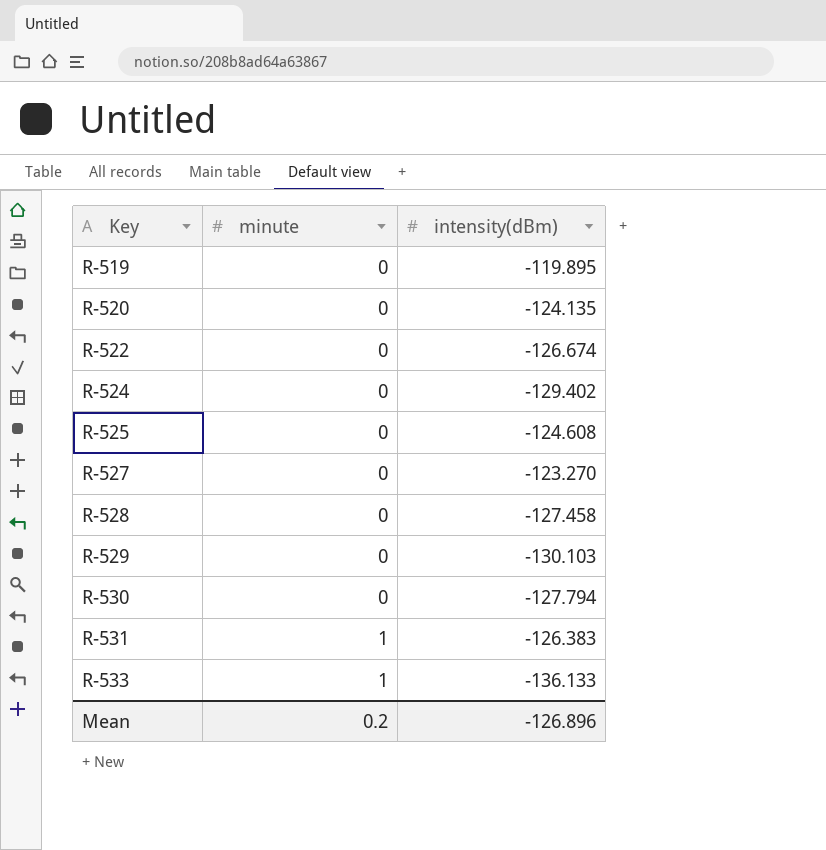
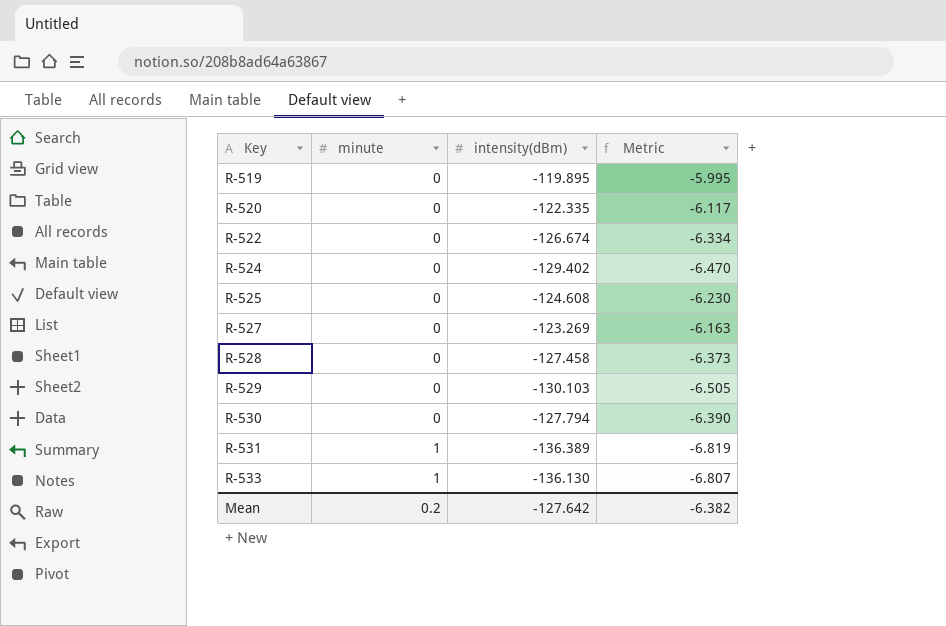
column Metric | formula: none -> [intensity(dBm)] * 0.05
R-520 | intensity(dBm): -124.135 -> -122.335
R-527 | intensity(dBm): -123.270 -> -123.269
R-531 | intensity(dBm): -126.383 -> -136.389
R-533 | intensity(dBm): -136.133 -> -136.130
Mean | intensity(dBm): -126.896 -> -127.642

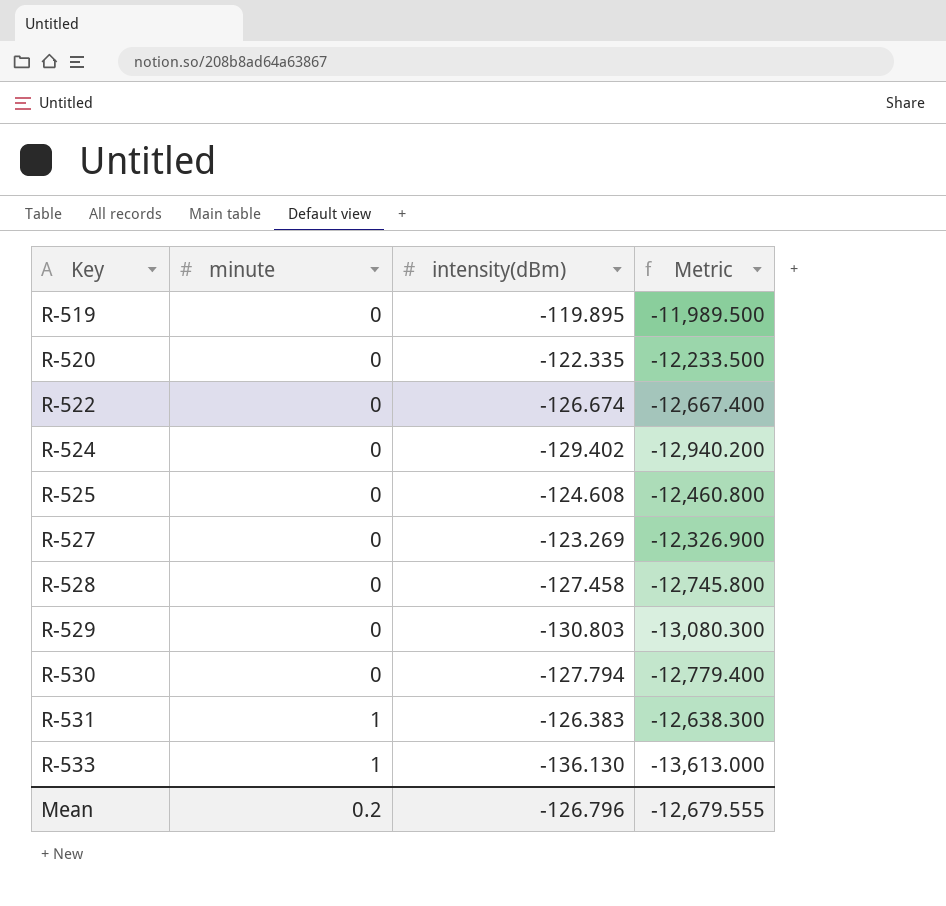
column Metric | formula: [intensity(dBm)] * 0.05 -> [intensity(dBm)] * 100
R-529 | intensity(dBm): -130.103 -> -130.803
R-531 | intensity(dBm): -136.389 -> -126.383
Mean | intensity(dBm): -127.642 -> -126.796
Mean | Metric: -6.382 -> -12,679.555

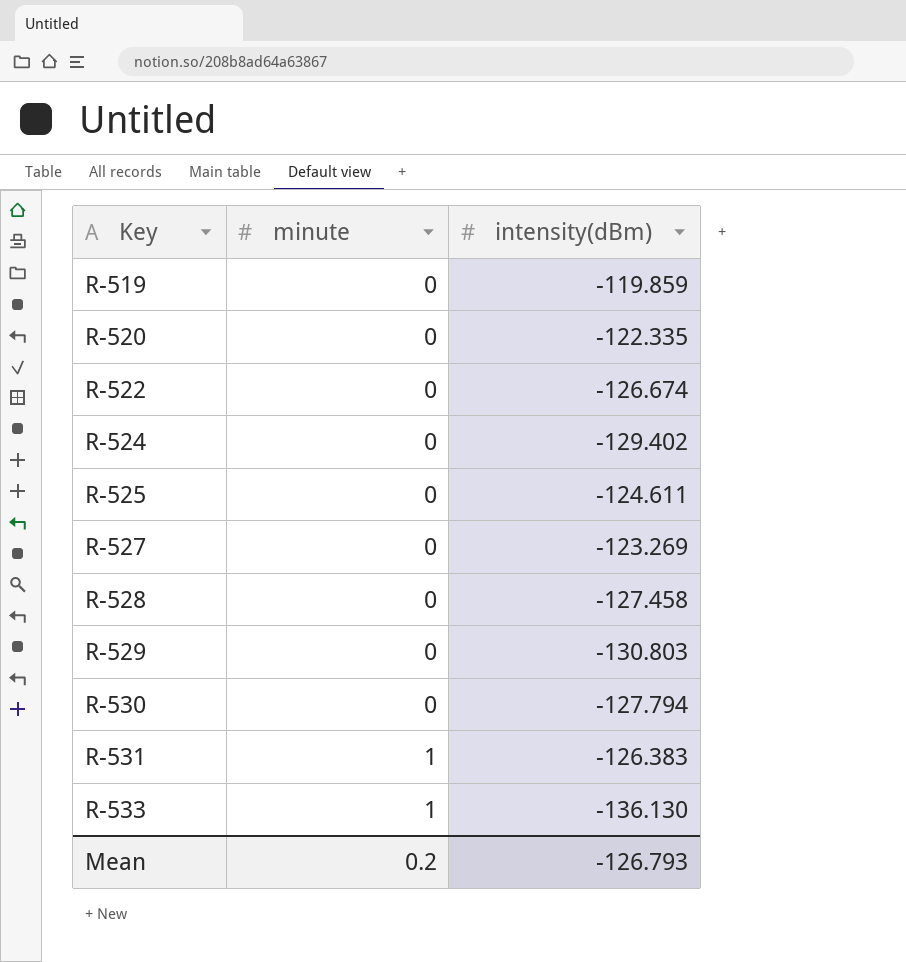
column Metric | formula: [intensity(dBm)] * 100 -> none
R-519 | intensity(dBm): -119.895 -> -119.859
R-525 | intensity(dBm): -124.608 -> -124.611
Mean | intensity(dBm): -126.796 -> -126.793

